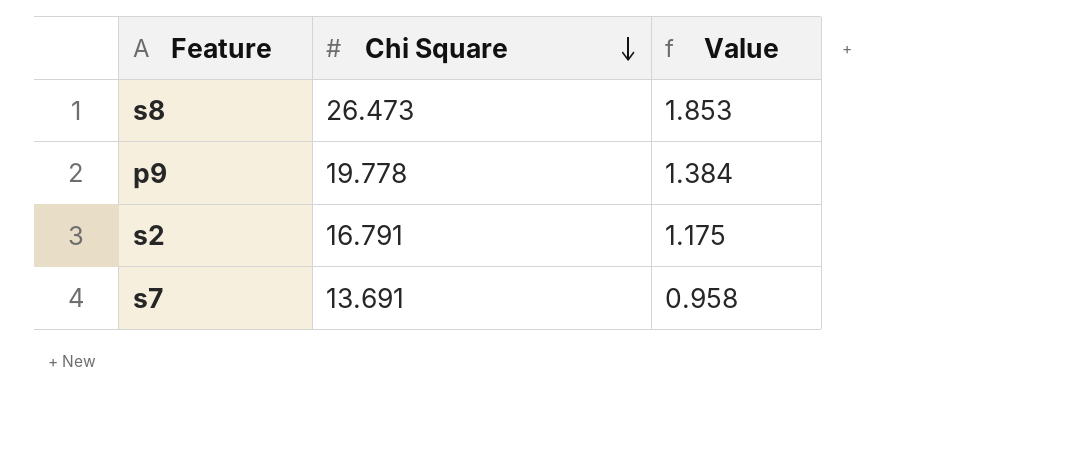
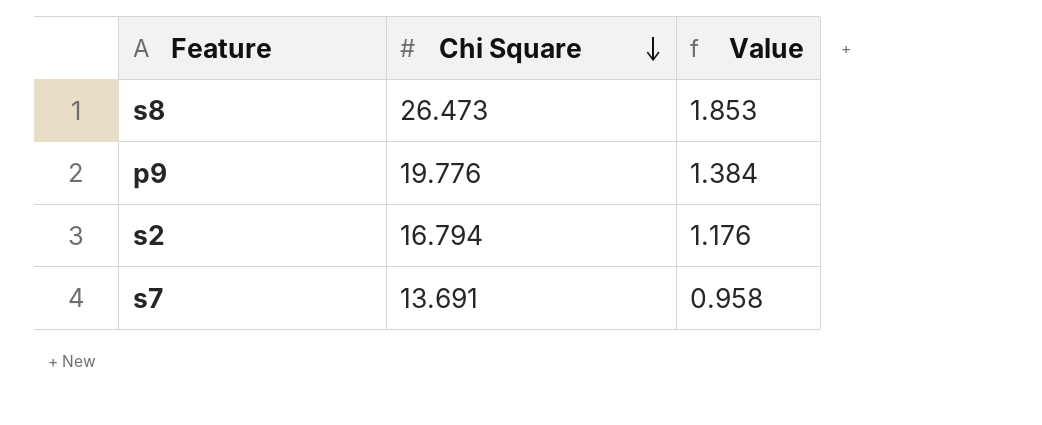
p9 | Chi Square: 19.778 -> 19.776
s2 | Chi Square: 16.791 -> 16.794
s2 | Value: 1.175 -> 1.176

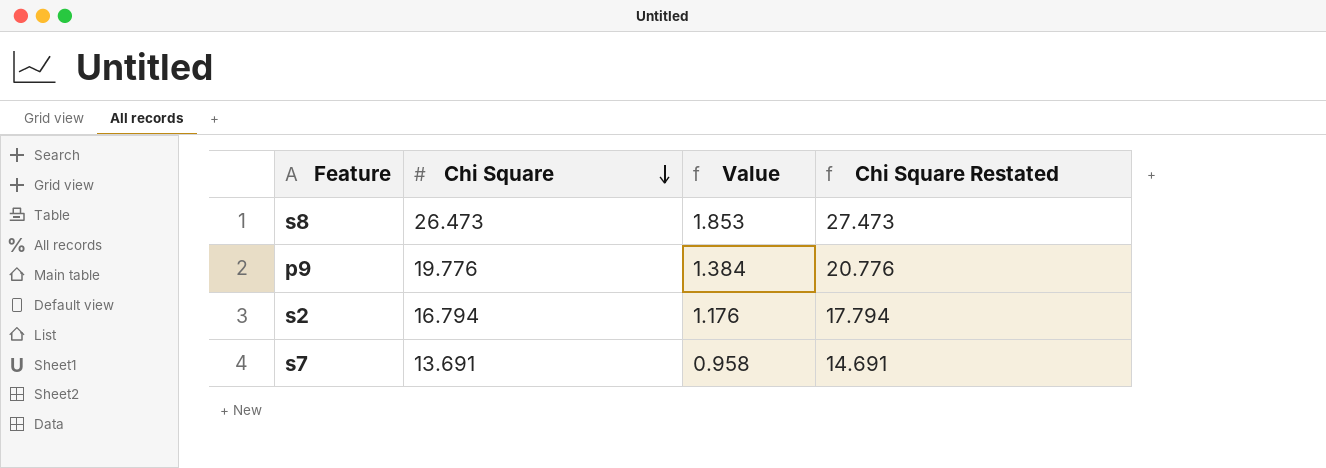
column Chi Square Restated | formula: none -> [Chi Square] + 1

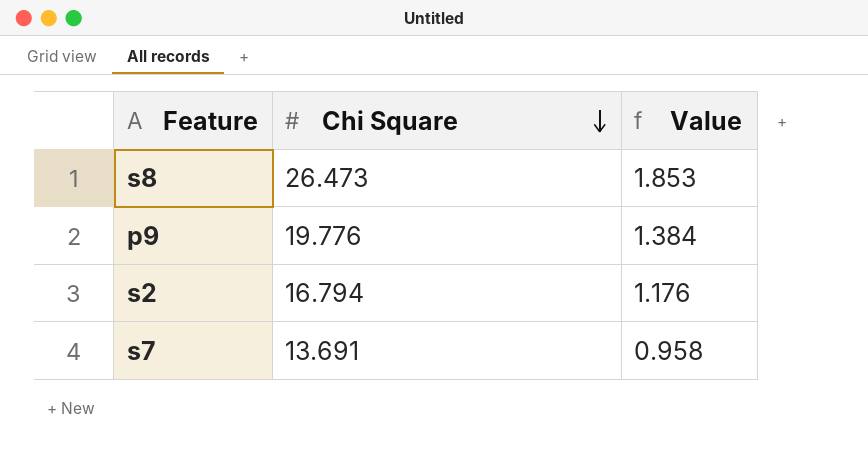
column Chi Square Restated | formula: [Chi Square] + 1 -> none

